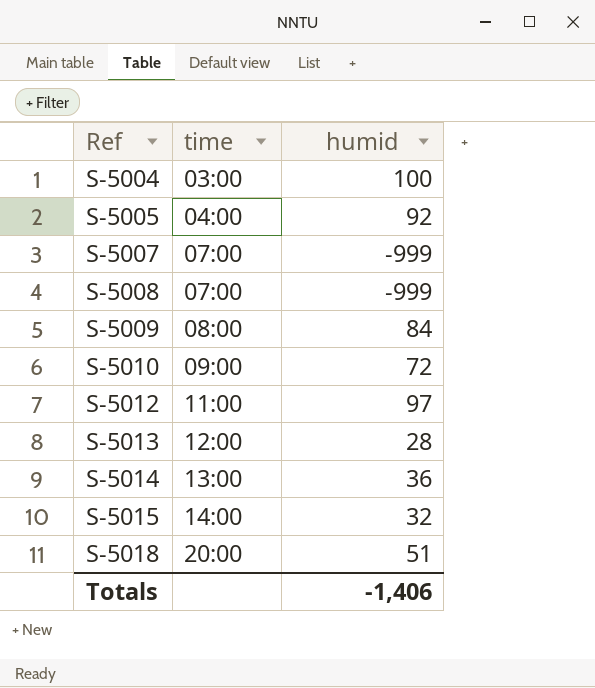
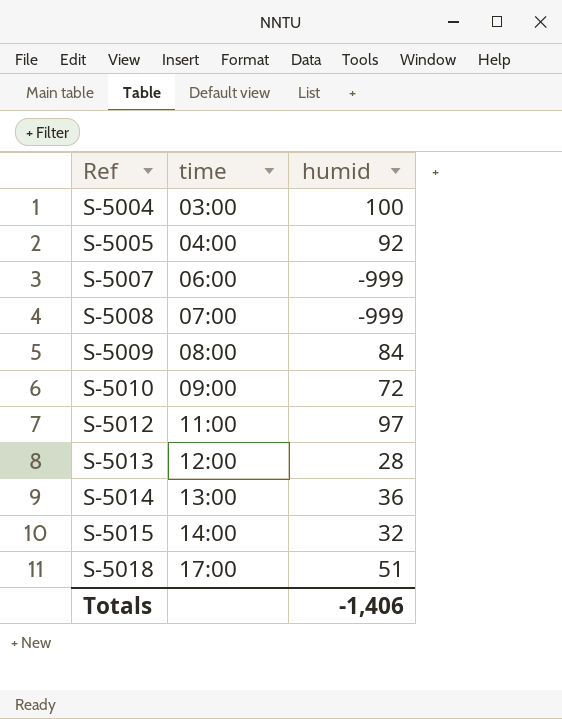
S-5007 | time: 07:00 -> 06:00
S-5018 | time: 20:00 -> 17:00

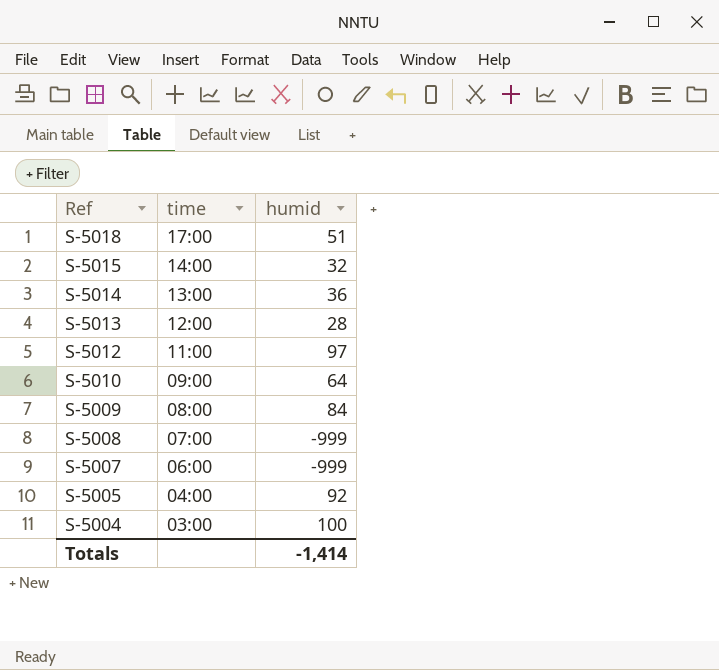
row order: Ref ascending -> Ref descending
S-5010 | humid: 72 -> 64
Totals | humid: -1,406 -> -1,414

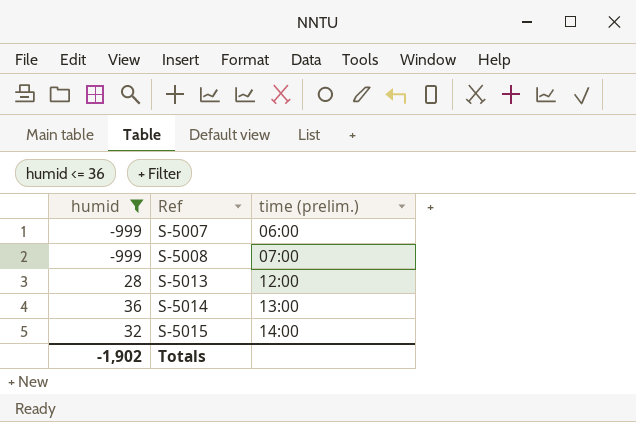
filter: none -> humid <= 36
row order: Ref descending -> Ref ascending
column humid | position: 3 -> 1
column name: time -> time (prelim.)
Totals | humid: -1,414 -> -1,902

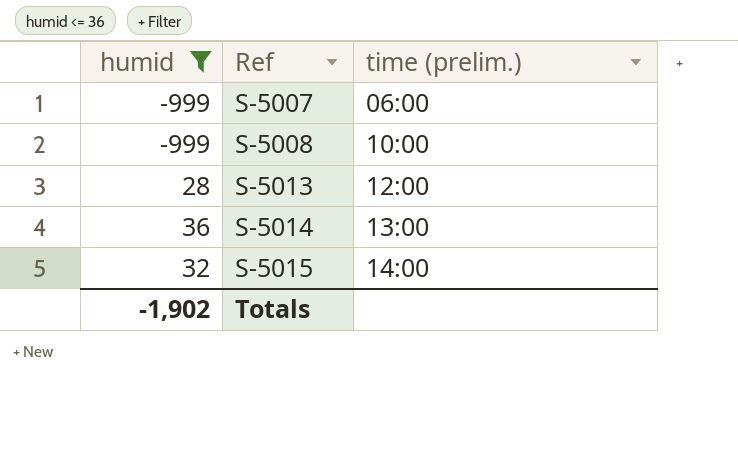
S-5008 | time (prelim.): 07:00 -> 10:00

